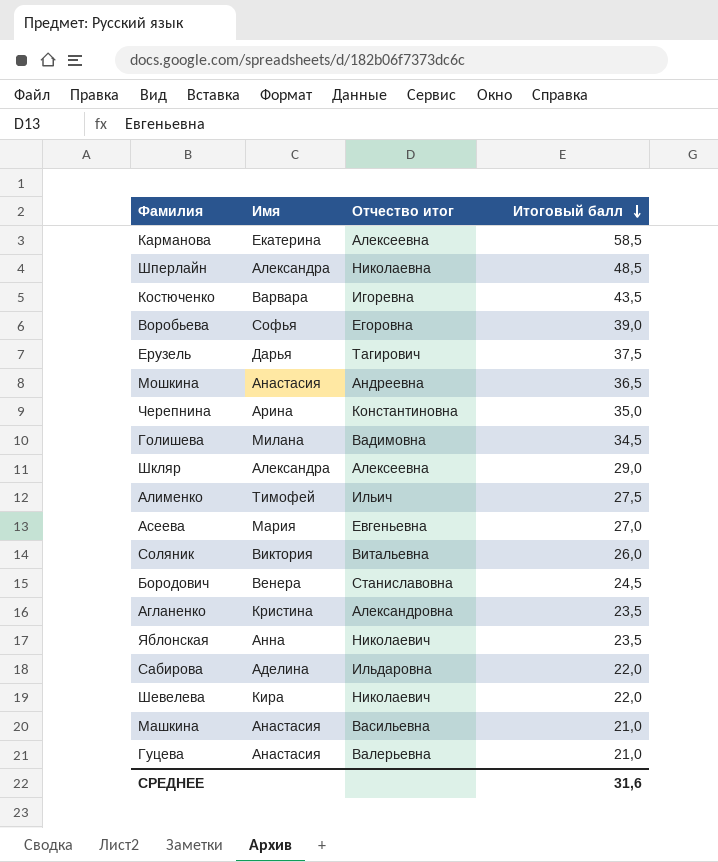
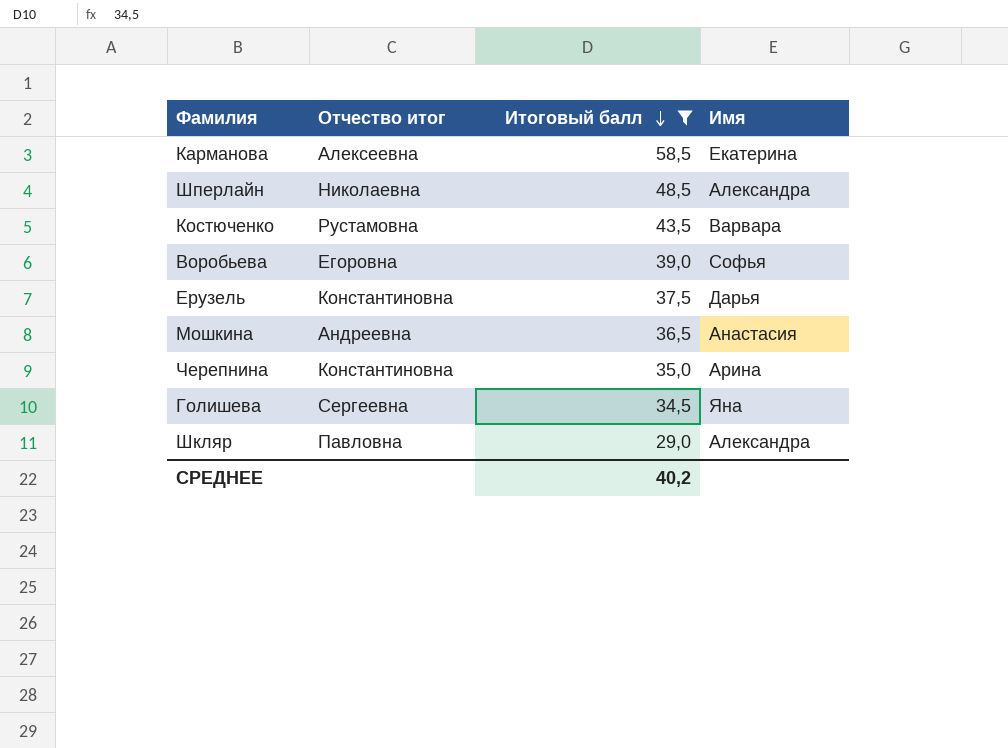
filter: none -> Итоговый балл >= 29,0
column Имя | position: 2 -> 4
Костюченко | Отчество итог: Игоревна -> Рустамовна
Ерузель | Отчество итог: Тагирович -> Константиновна
Голишева | Отчество итог: Вадимовна -> Сергеевна
Голишева | Имя: Милана -> Яна
Шкляр | Отчество итог: Алексеевна -> Павловна
СРЕДНЕЕ | Итоговый балл: 31,6 -> 40,2

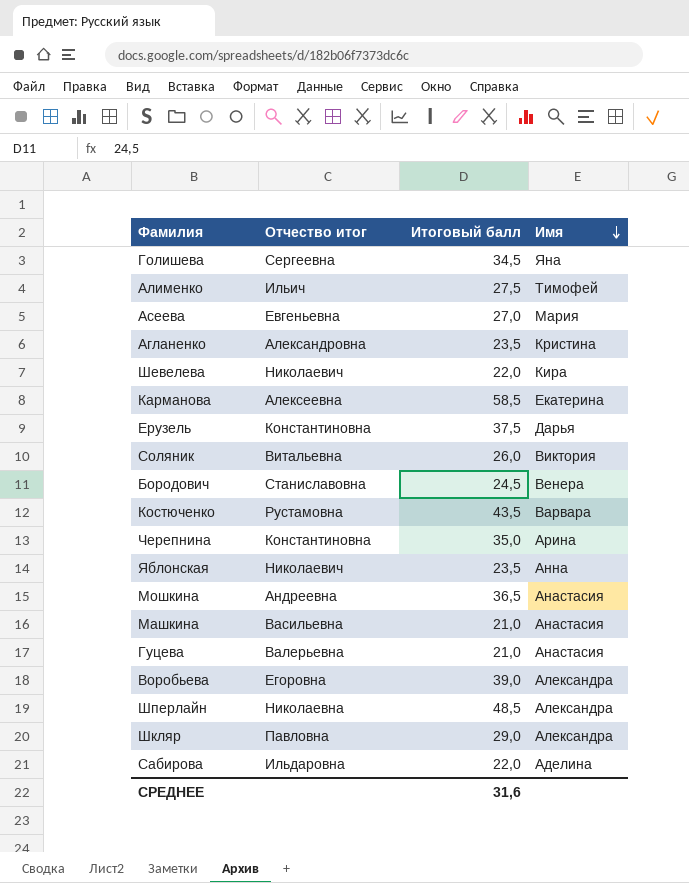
filter: Итоговый балл >= 29,0 -> none
row order: Итоговый балл descending -> Имя descending
Воробьева | Имя: Софья -> Александра
СРЕДНЕЕ | Итоговый балл: 40,2 -> 31,6

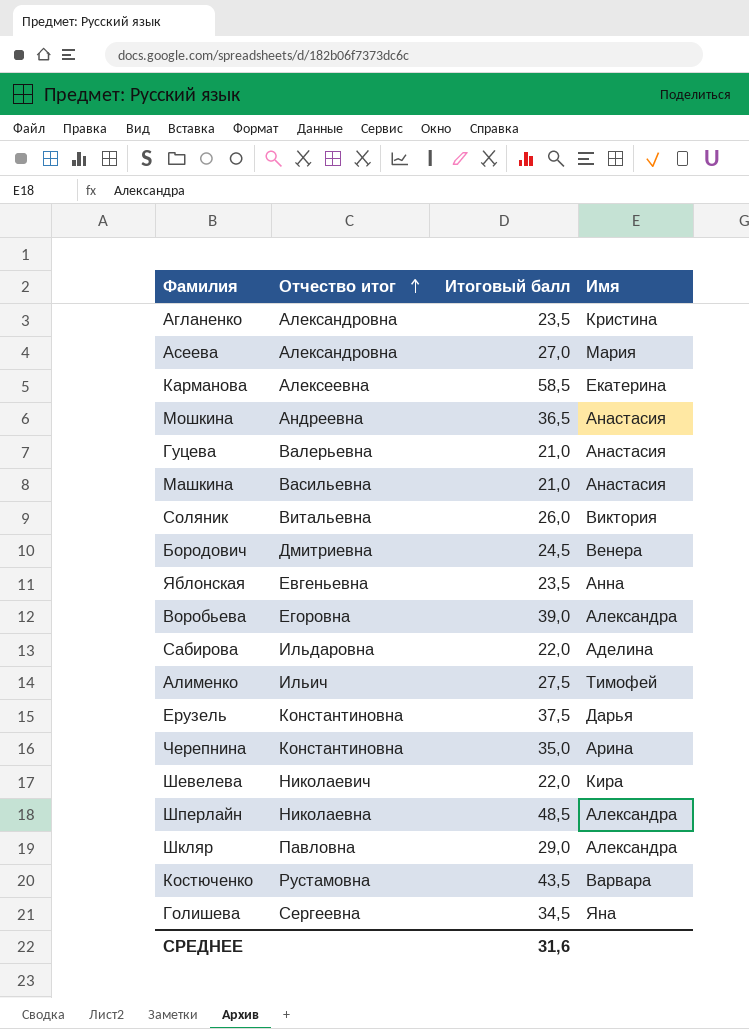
row order: Имя descending -> Отчество итог ascending
Асеева | Отчество итог: Евгеньевна -> Александровна
Бородович | Отчество итог: Станиславовна -> Дмитриевна
Яблонская | Отчество итог: Николаевич -> Евгеньевна

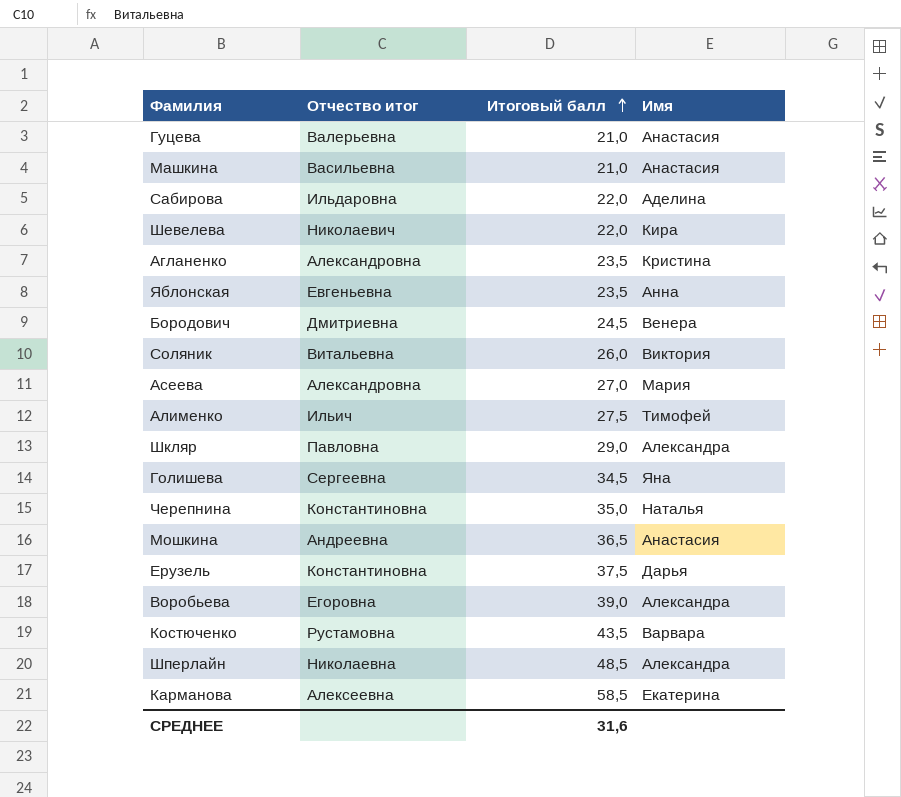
row order: Отчество итог ascending -> Итоговый балл ascending
Черепнина | Имя: Арина -> Наталья

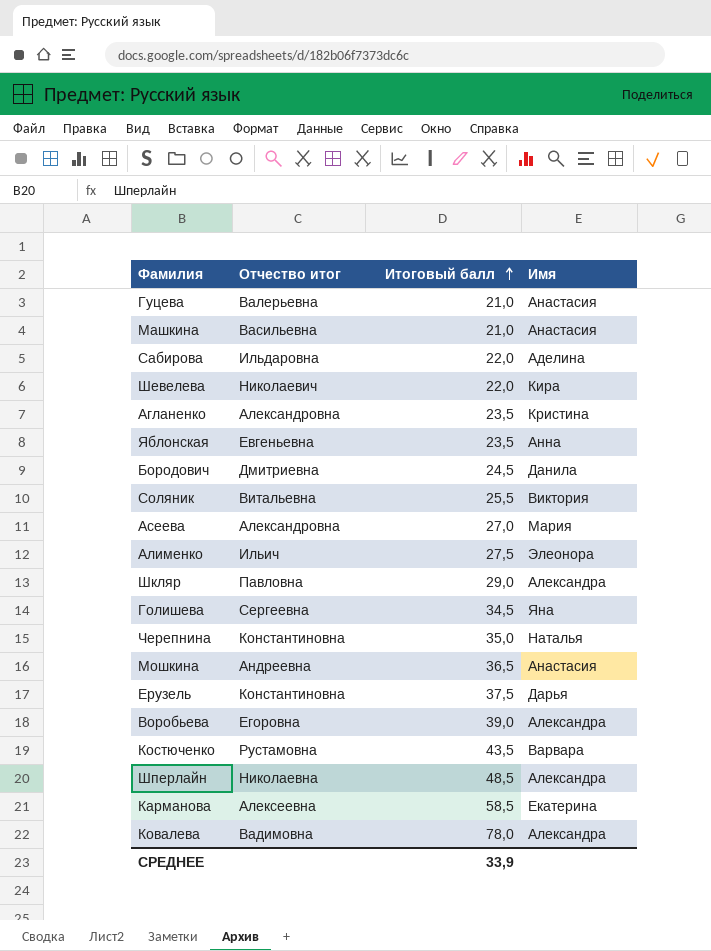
Бородович | Имя: Венера -> Данила
Соляник | Итоговый балл: 26,0 -> 25,5
Алименко | Имя: Тимофей -> Элеонора
row Ковалева: none -> Вадимовна | 78,0 | Александра
СРЕДНЕЕ | Итоговый балл: 31,6 -> 33,9

